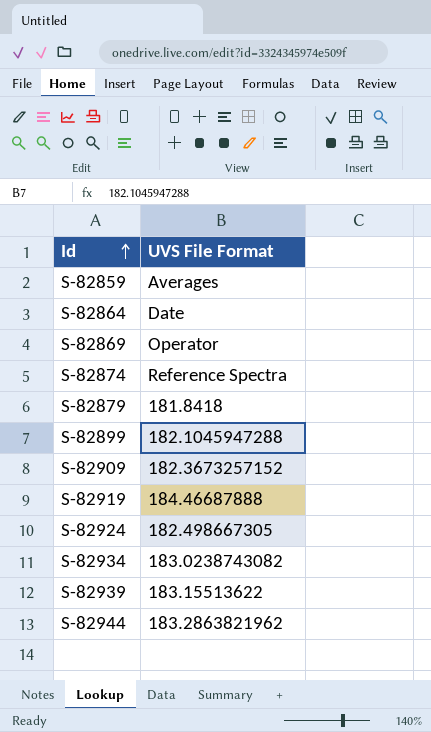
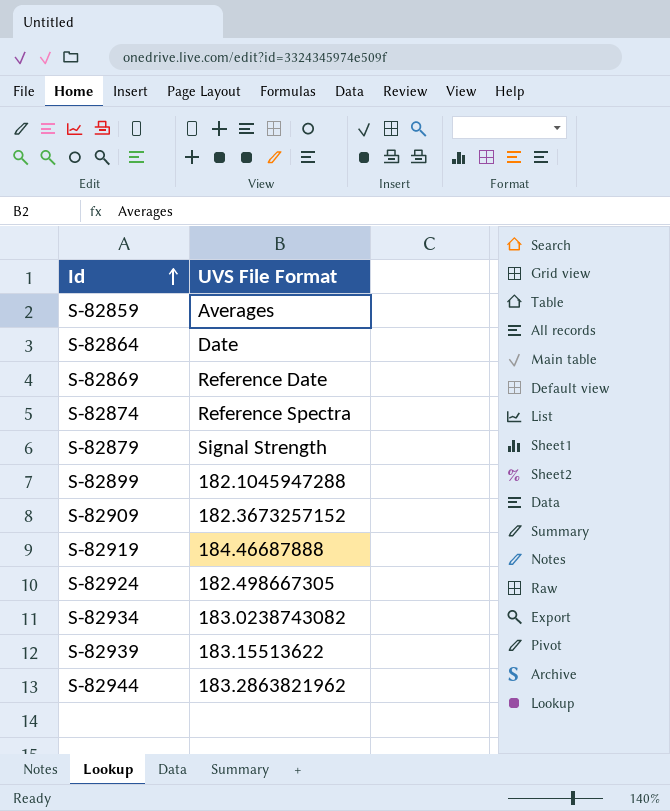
S-82869 | UVS File Format: Operator -> Reference Date
S-82879 | UVS File Format: 181.8418 -> Signal Strength

